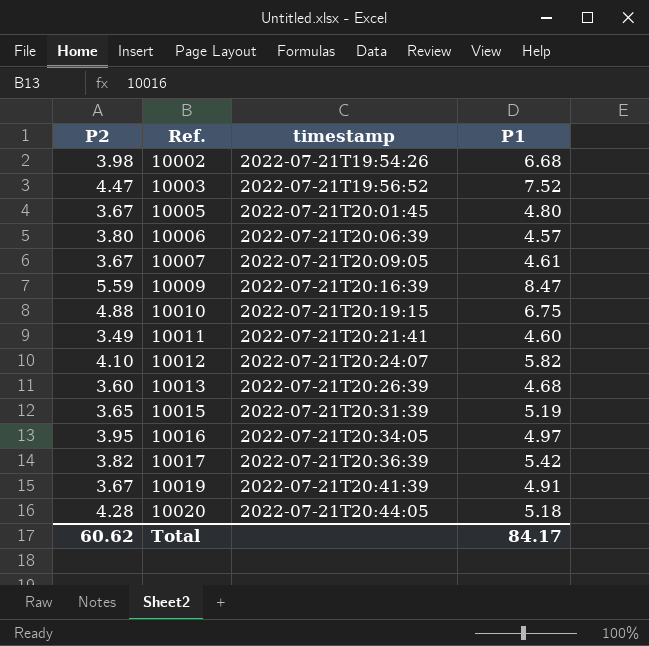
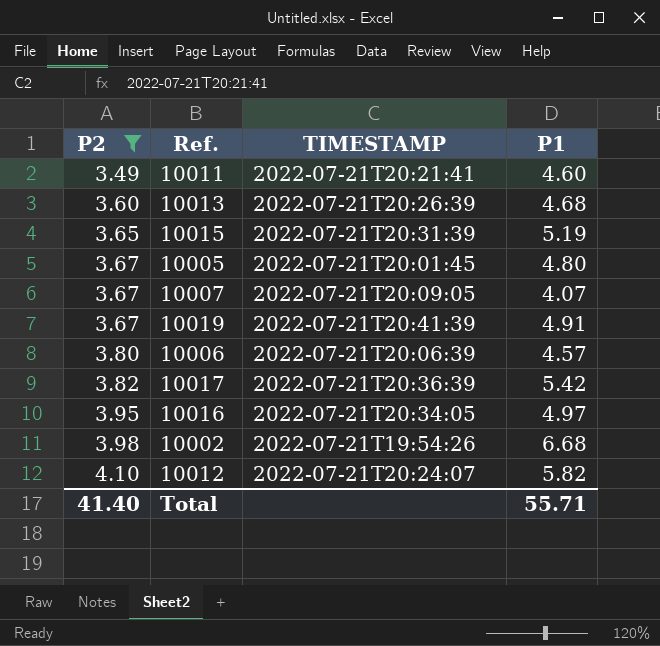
filter: none -> P2 <= 4.10
row order: Ref. ascending -> P2 ascending
column name: timestamp -> TIMESTAMP
10007 | P1: 4.61 -> 4.07
Total | P2: 60.62 -> 41.40
Total | P1: 84.17 -> 55.71

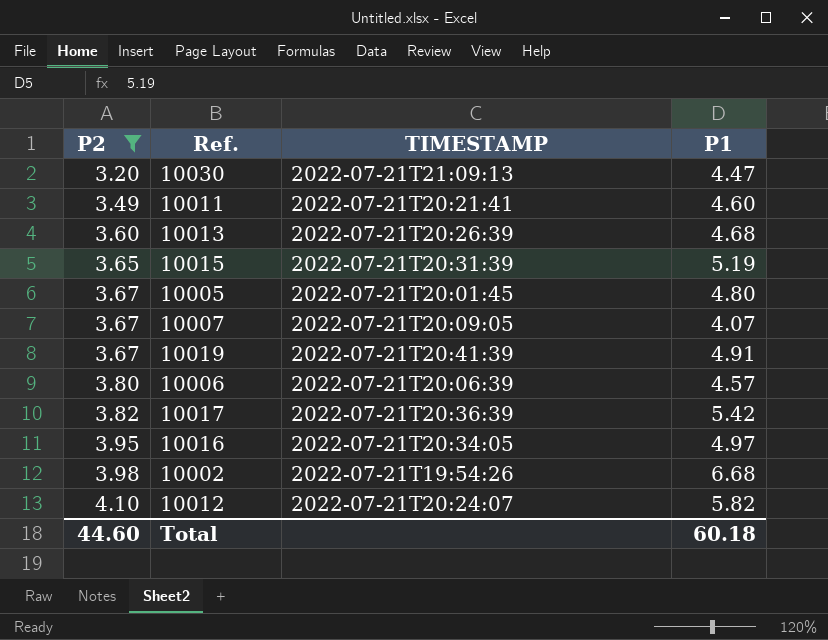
row 10030: none -> 3.20 | 2022-07-21T21:09:13 | 4.47
Total | P2: 41.40 -> 44.60
Total | P1: 55.71 -> 60.18

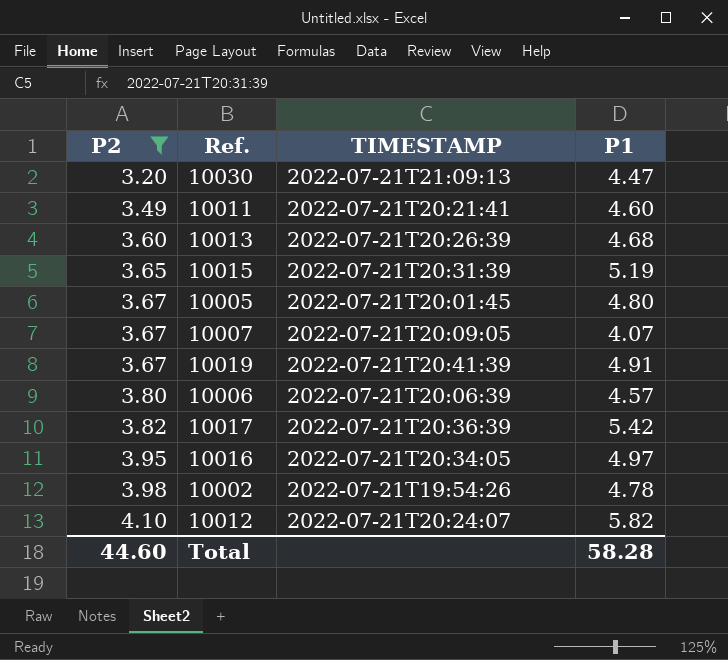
10002 | P1: 6.68 -> 4.78
Total | P1: 60.18 -> 58.28

